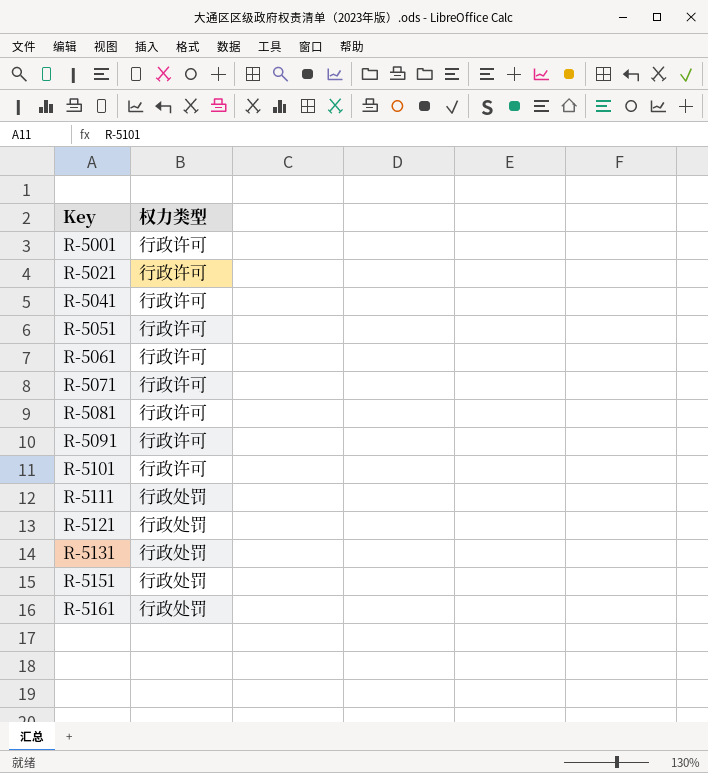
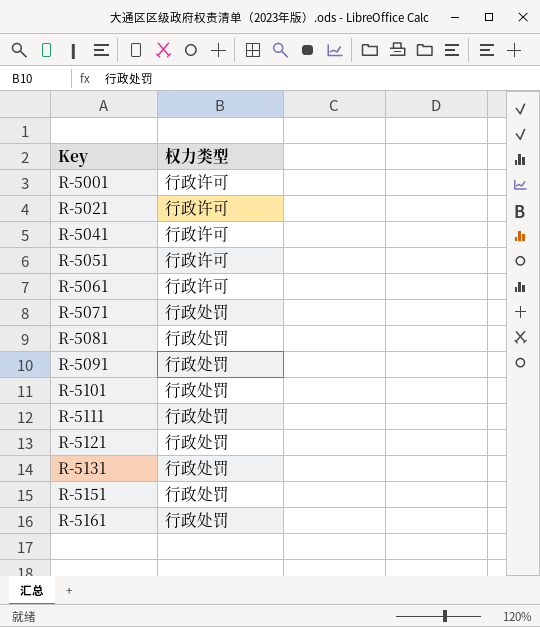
R-5071 | 权力类型: 行政许可 -> 行政处罚
R-5081 | 权力类型: 行政许可 -> 行政处罚
R-5091 | 权力类型: 行政许可 -> 行政处罚
R-5101 | 权力类型: 行政许可 -> 行政处罚

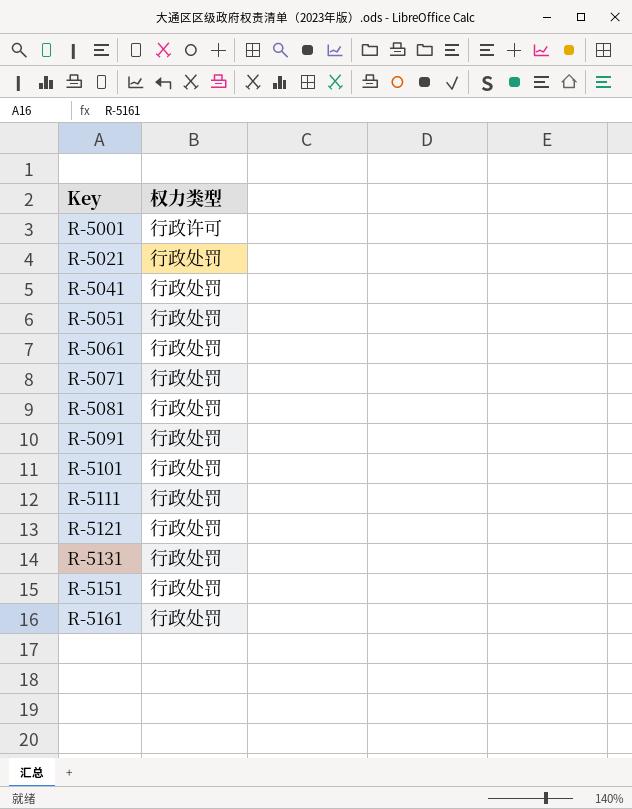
R-5021 | 权力类型: 行政许可 -> 行政处罚
R-5041 | 权力类型: 行政许可 -> 行政处罚
R-5051 | 权力类型: 行政许可 -> 行政处罚
R-5061 | 权力类型: 行政许可 -> 行政处罚

